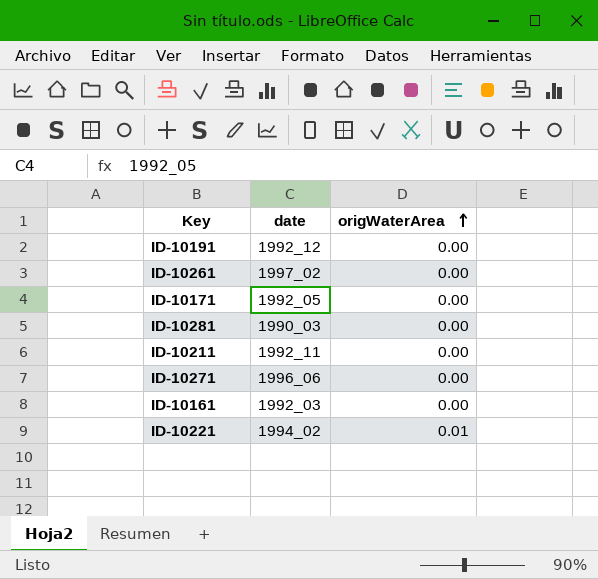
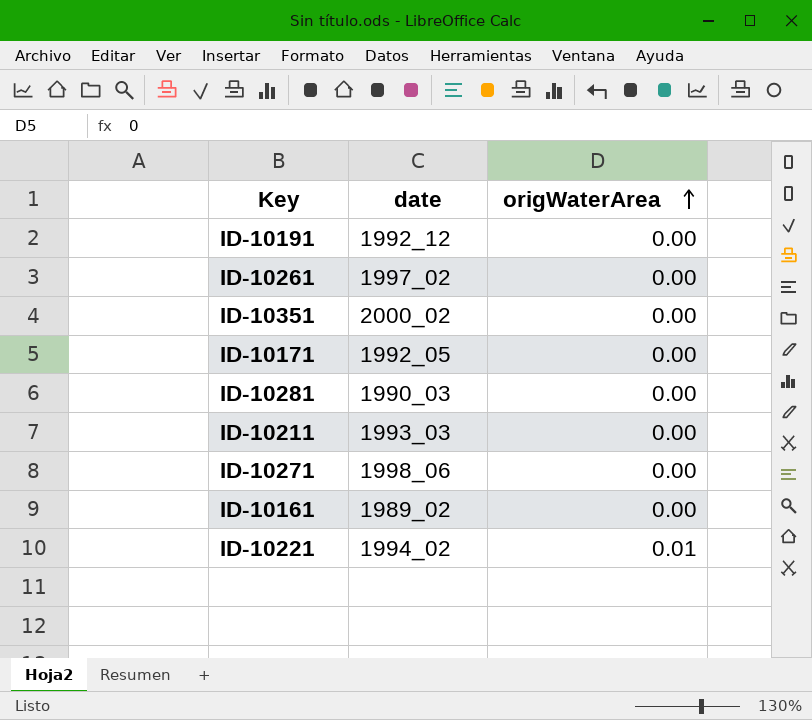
row ID-10351: none -> 2000_02 | 0.00
ID-10211 | date: 1992_11 -> 1993_03
ID-10271 | date: 1996_06 -> 1998_06
ID-10161 | date: 1992_03 -> 1989_02

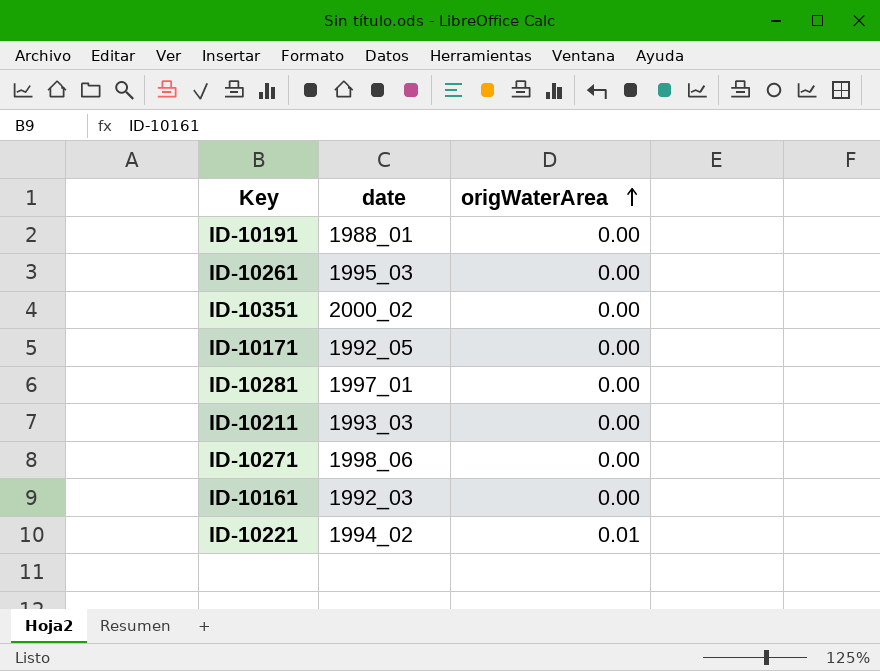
ID-10191 | date: 1992_12 -> 1988_01
ID-10261 | date: 1997_02 -> 1995_03
ID-10281 | date: 1990_03 -> 1997_01
ID-10161 | date: 1989_02 -> 1992_03

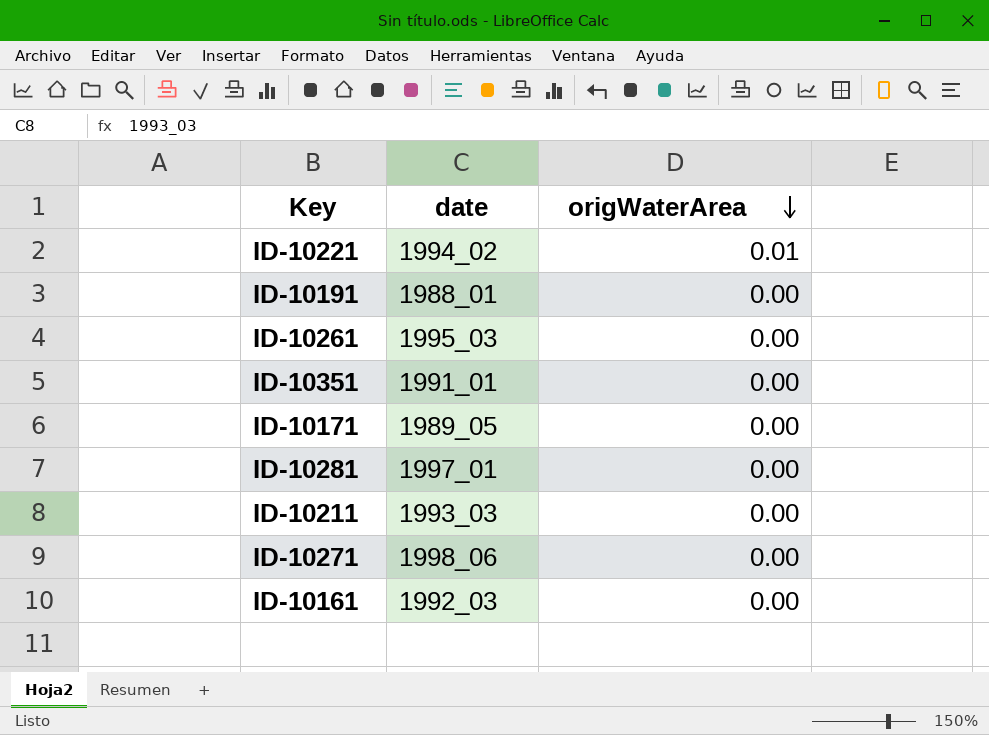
row order: origWaterArea ascending -> origWaterArea descending
ID-10351 | date: 2000_02 -> 1991_01
ID-10171 | date: 1992_05 -> 1989_05

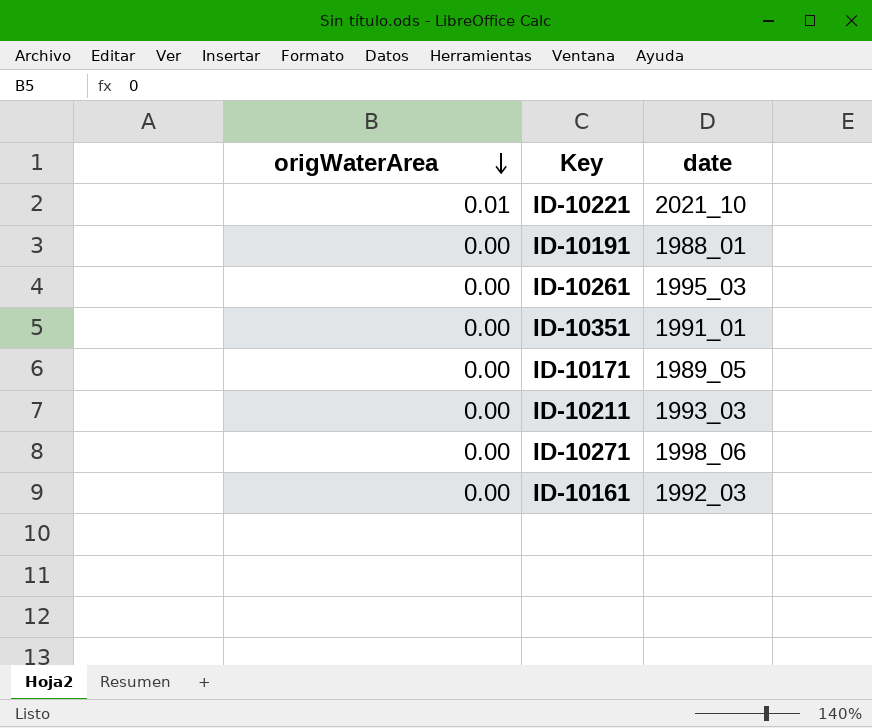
column origWaterArea | position: 3 -> 1
row ID-10281: 1997_01 | 0.00 -> none
ID-10221 | date: 1994_02 -> 2021_10

